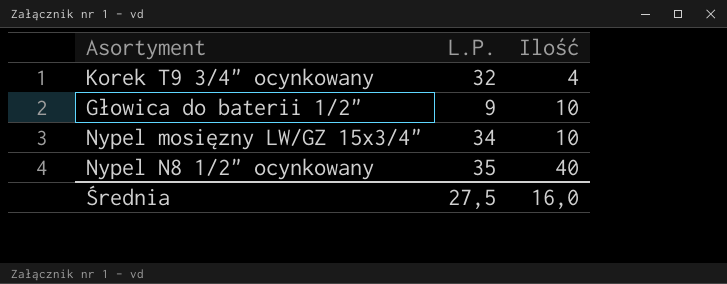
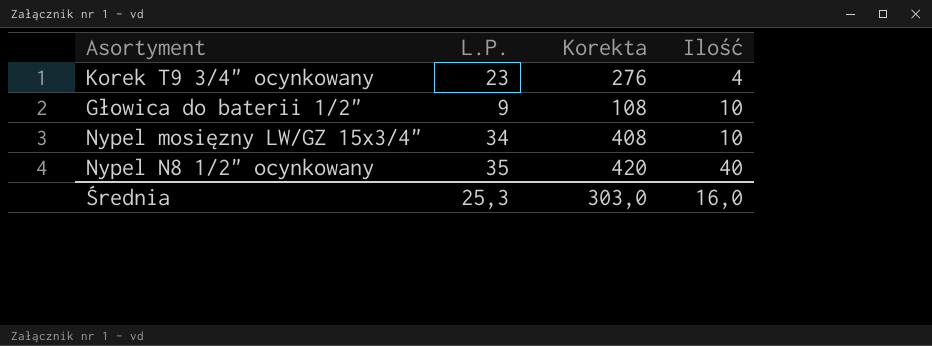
column Korekta | formula: none -> [L.P.] * 12
Korek T9 3/4" ocynkowany | L.P.: 32 -> 23
Średnia | L.P.: 27,5 -> 25,3

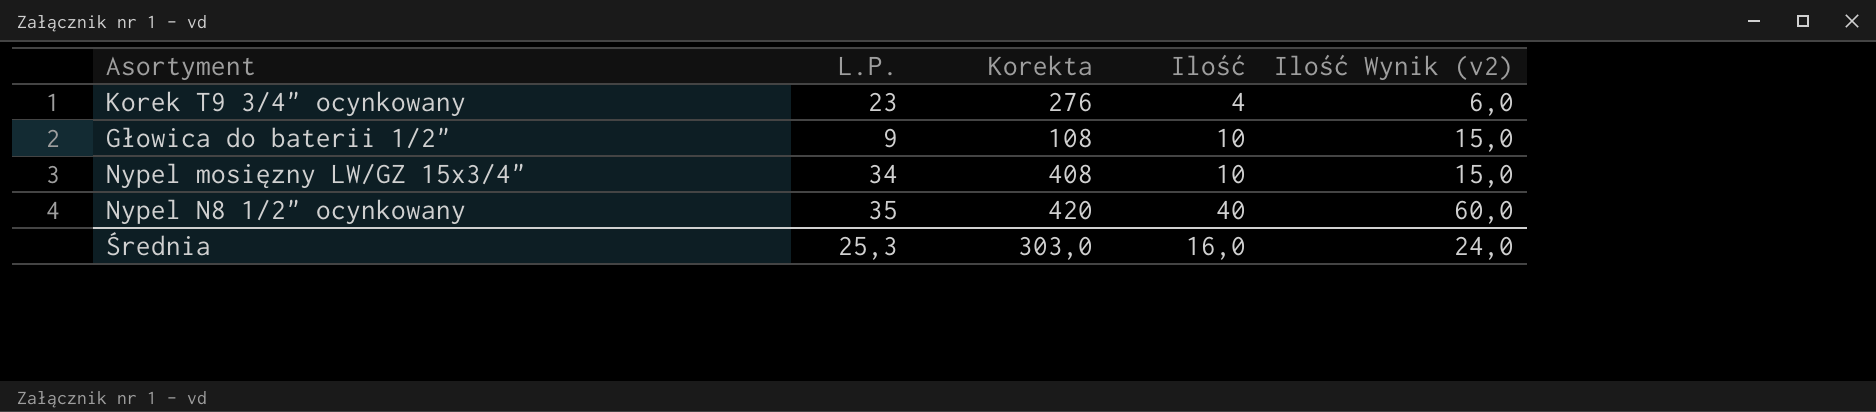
column Ilość Wynik (v2) | formula: none -> [Ilość] * 1,5

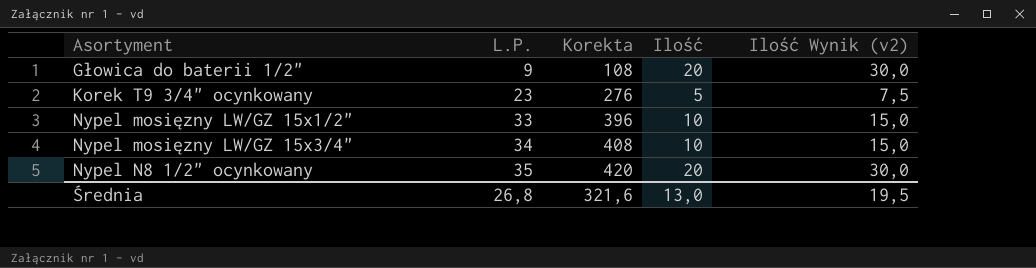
row order: Ilość ascending -> Asortyment ascending
Głowica do baterii 1/2" | Ilość: 10 -> 20
Głowica do baterii 1/2" | Ilość Wynik (v2): 15,0 -> 30,0
Korek T9 3/4" ocynkowany | Ilość: 4 -> 5
Korek T9 3/4" ocynkowany | Ilość Wynik (v2): 6,0 -> 7,5
row Nypel mosięzny LW/GZ 15x1/2": none -> 33 | 396 | 10 | 15,0
Nypel N8 1/2" ocynkowany | Ilość: 40 -> 20
Nypel N8 1/2" ocynkowany | Ilość Wynik (v2): 60,0 -> 30,0
Średnia | L.P.: 25,3 -> 26,8
Średnia | Korekta: 303,0 -> 321,6
Średnia | Ilość: 16,0 -> 13,0
Średnia | Ilość Wynik (v2): 24,0 -> 19,5

